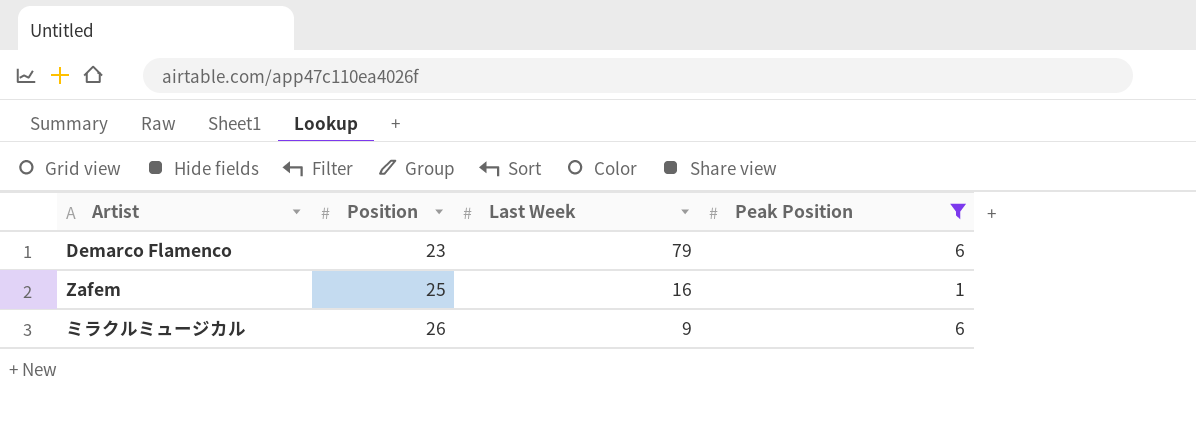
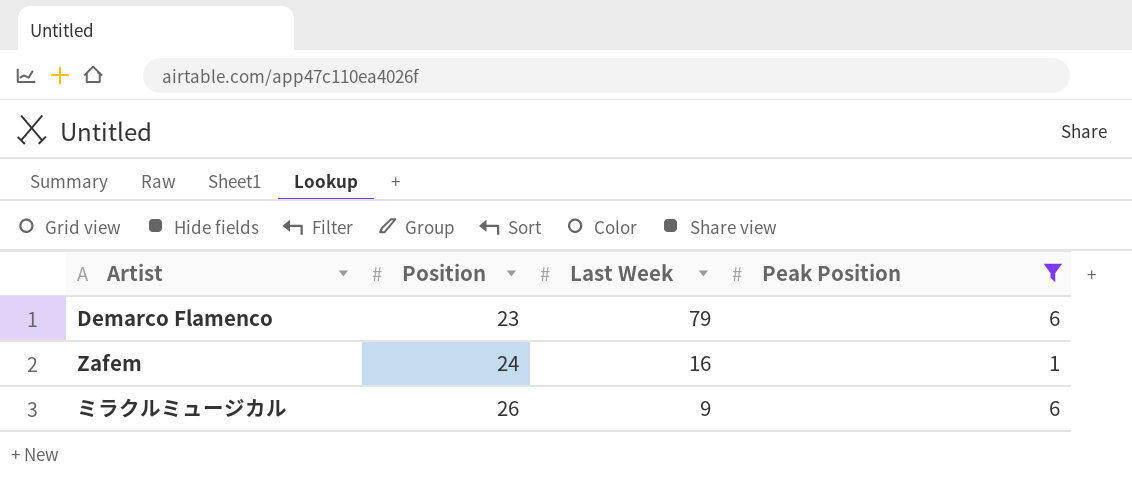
Zafem | Position: 25 -> 24

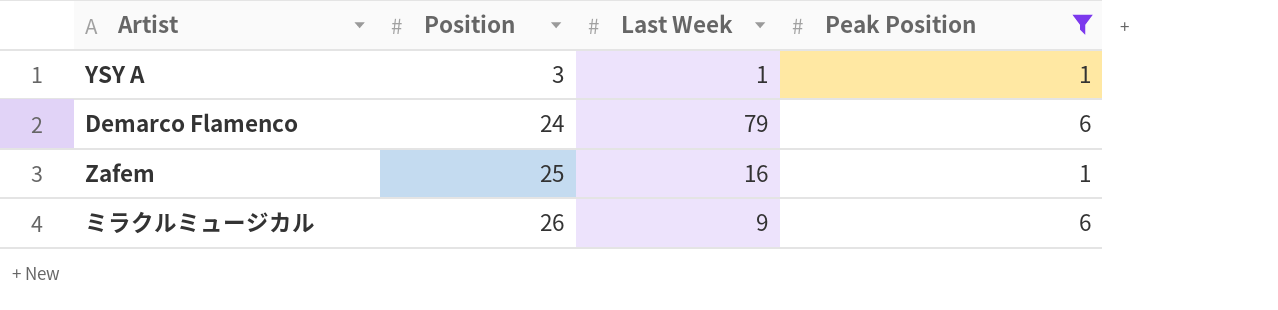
row YSY A: none -> 3 | 1 | 1
Demarco Flamenco | Position: 23 -> 24
Zafem | Position: 24 -> 25

